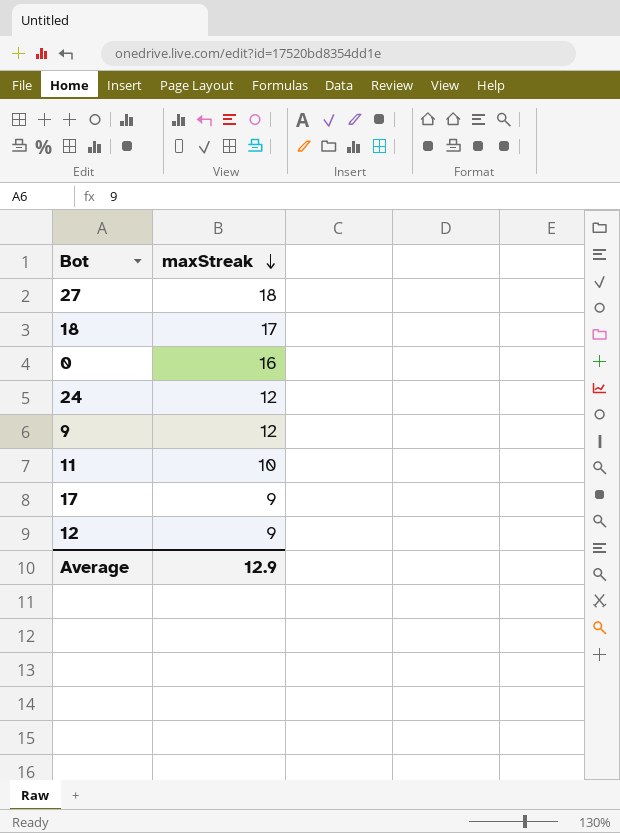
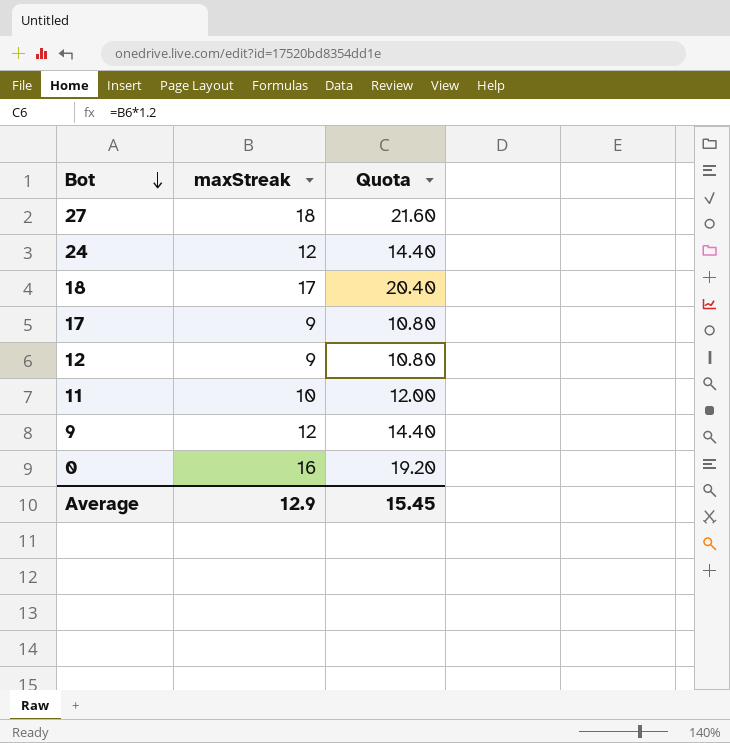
row order: maxStreak descending -> Bot descending
column Quota | formula: none -> [maxStreak] * 1.2

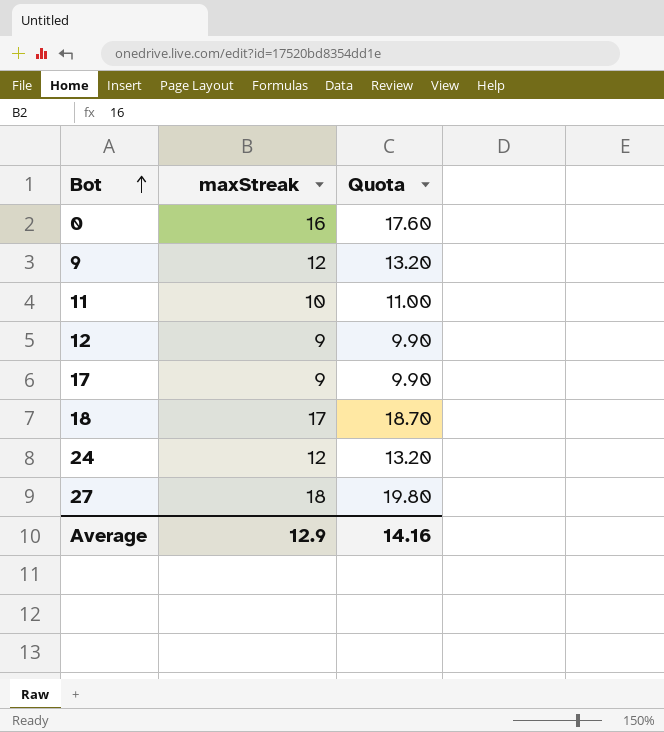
row order: Bot descending -> Bot ascending
column Quota | formula: [maxStreak] * 1.2 -> [maxStreak] * 1.1
Average | Quota: 15.45 -> 14.16

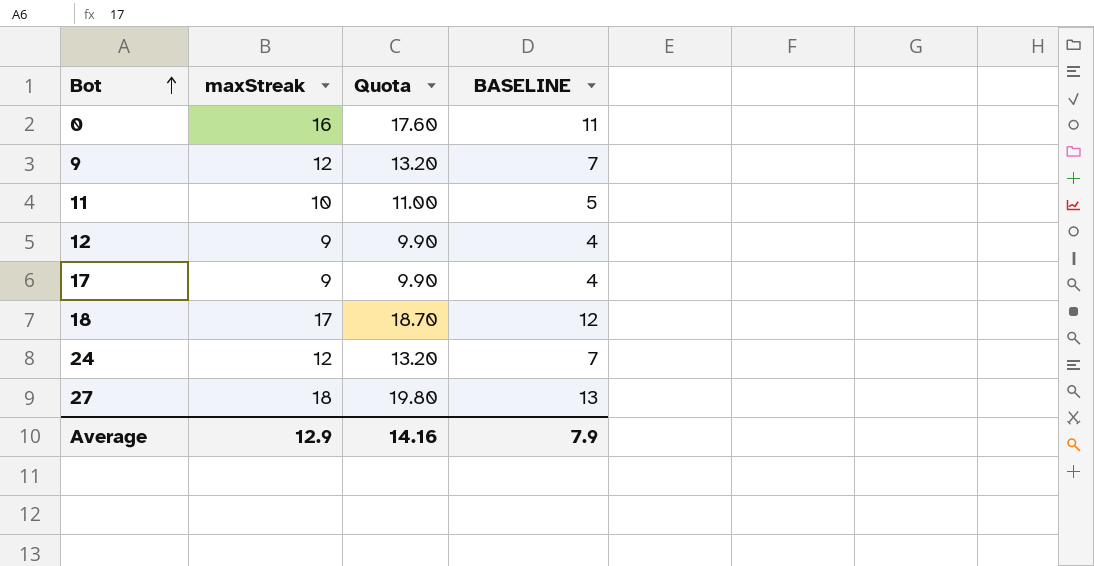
column BASELINE | formula: none -> [maxStreak] - 5

